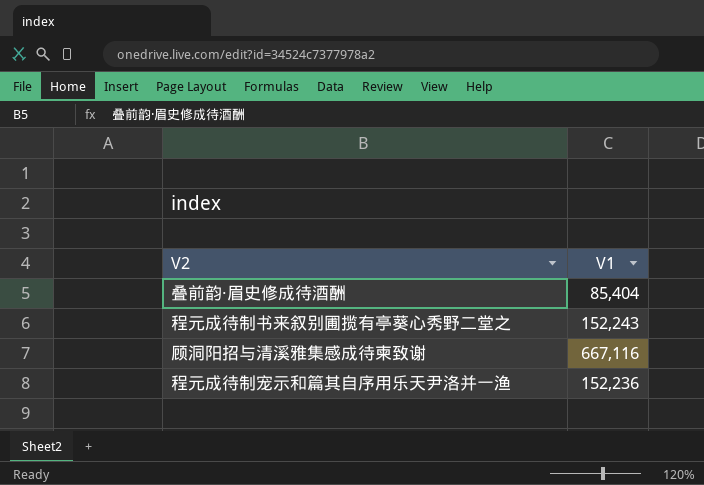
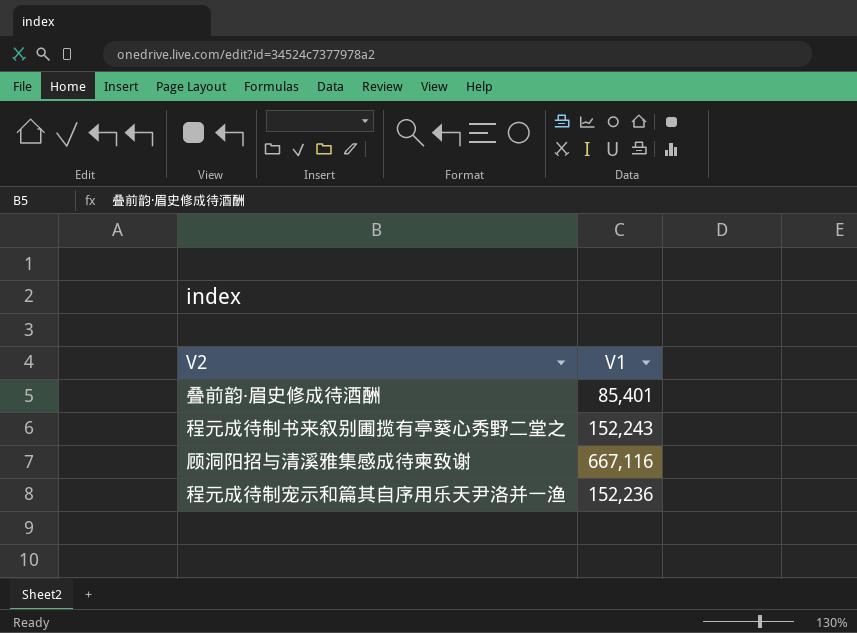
叠前韵·眉史修成待酒酬 | V1: 85,404 -> 85,401

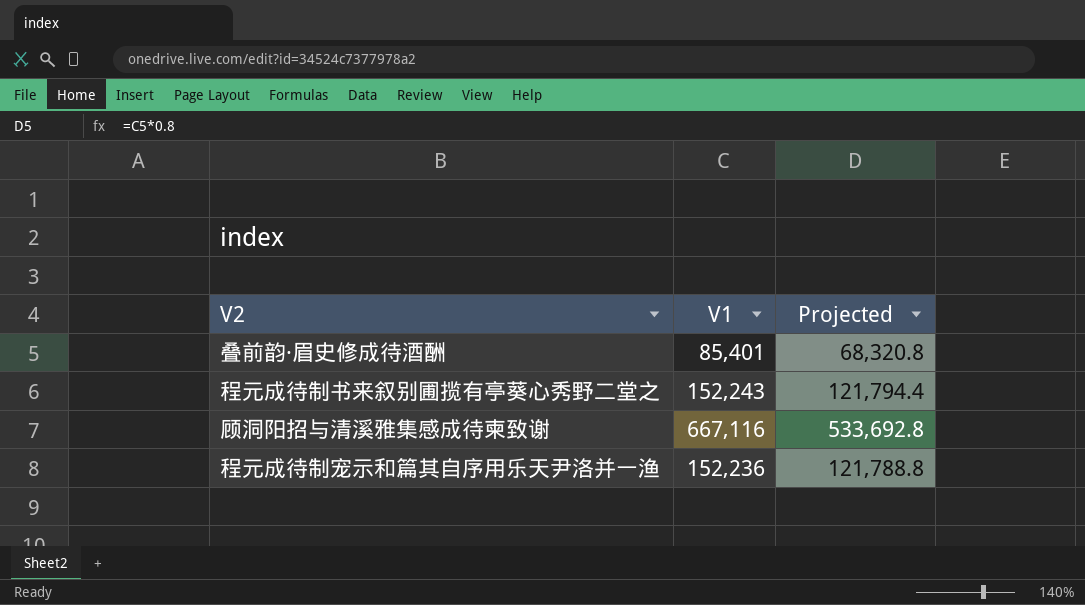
column Projected | formula: none -> [V1] * 0.8

